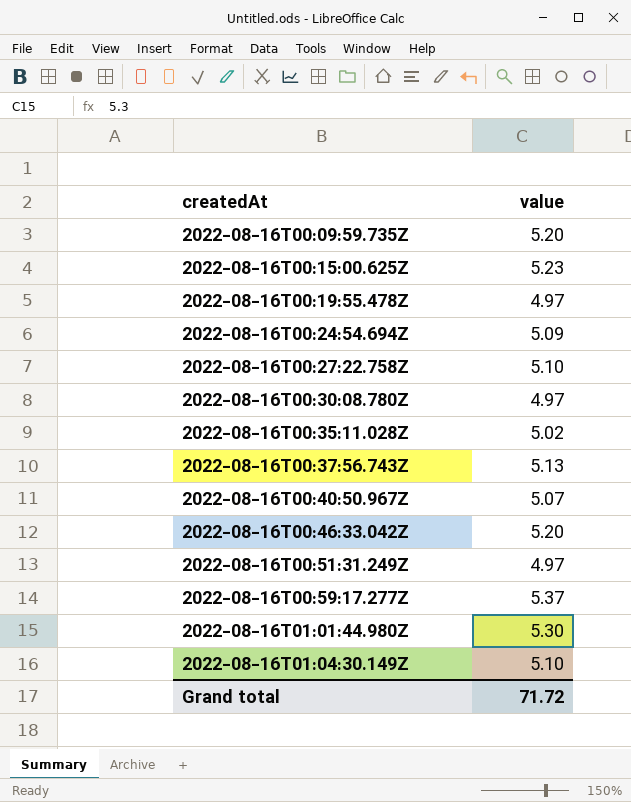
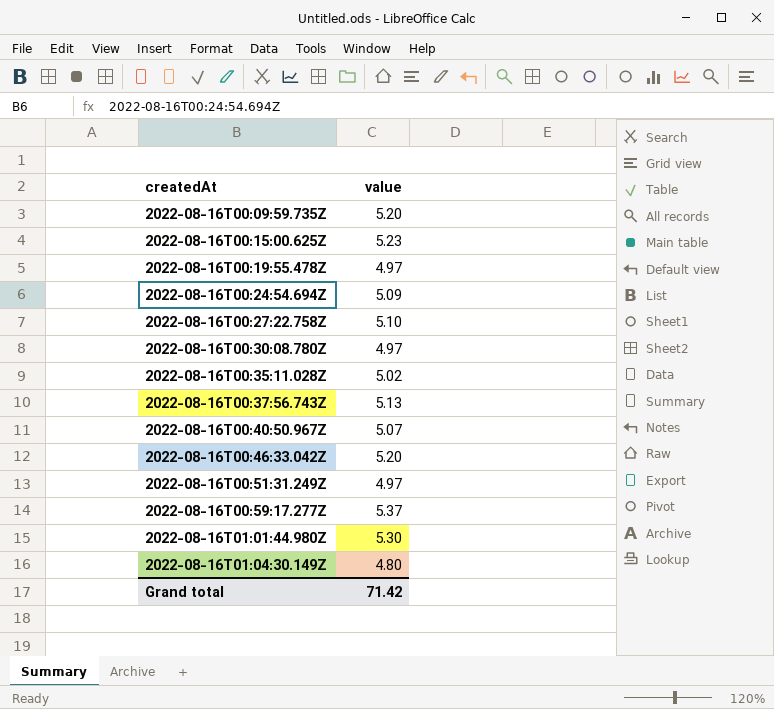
2022-08-16T01:04:30.149Z | value: 5.10 -> 4.80
Grand total | value: 71.72 -> 71.42

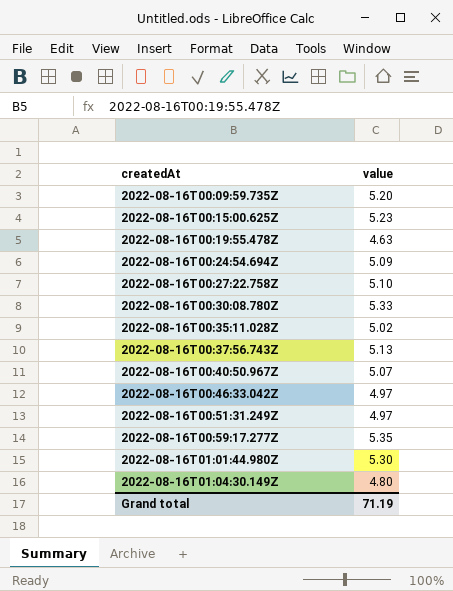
2022-08-16T00:19:55.478Z | value: 4.97 -> 4.63
2022-08-16T00:30:08.780Z | value: 4.97 -> 5.33
2022-08-16T00:46:33.042Z | value: 5.20 -> 4.97
2022-08-16T00:59:17.277Z | value: 5.37 -> 5.35
Grand total | value: 71.42 -> 71.19

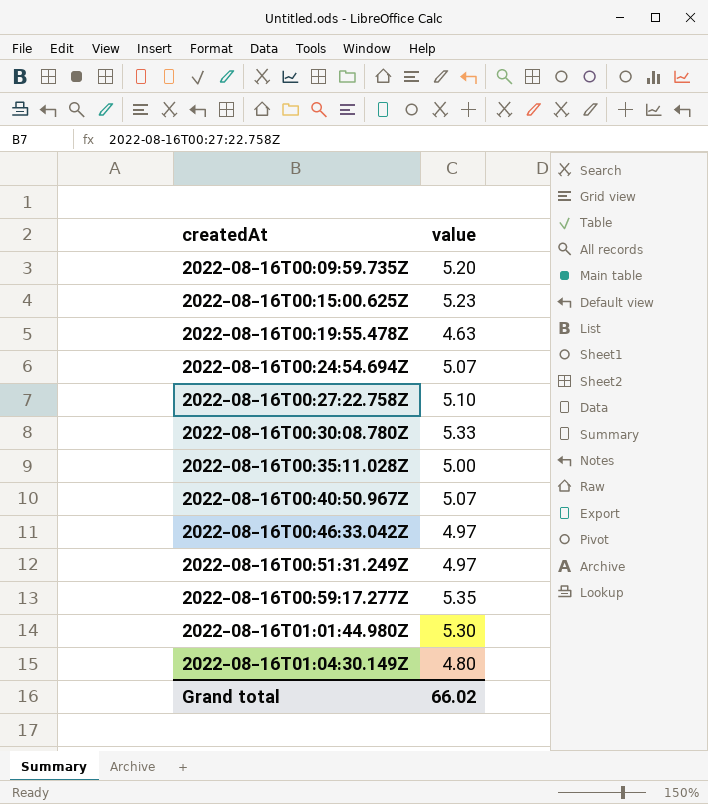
row 2022-08-16T00:37:56.743Z: 5.13 -> none
2022-08-16T00:24:54.694Z | value: 5.09 -> 5.07
2022-08-16T00:35:11.028Z | value: 5.02 -> 5.00
Grand total | value: 71.19 -> 66.02

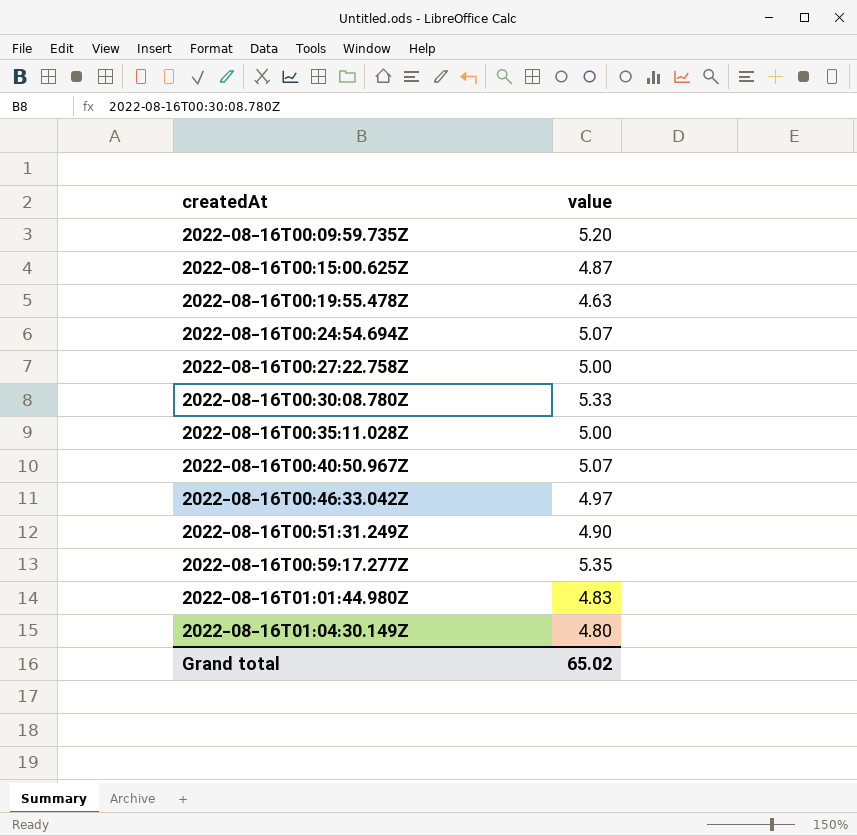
2022-08-16T00:15:00.625Z | value: 5.23 -> 4.87
2022-08-16T00:27:22.758Z | value: 5.10 -> 5.00
2022-08-16T00:51:31.249Z | value: 4.97 -> 4.90
2022-08-16T01:01:44.980Z | value: 5.30 -> 4.83
Grand total | value: 66.02 -> 65.02

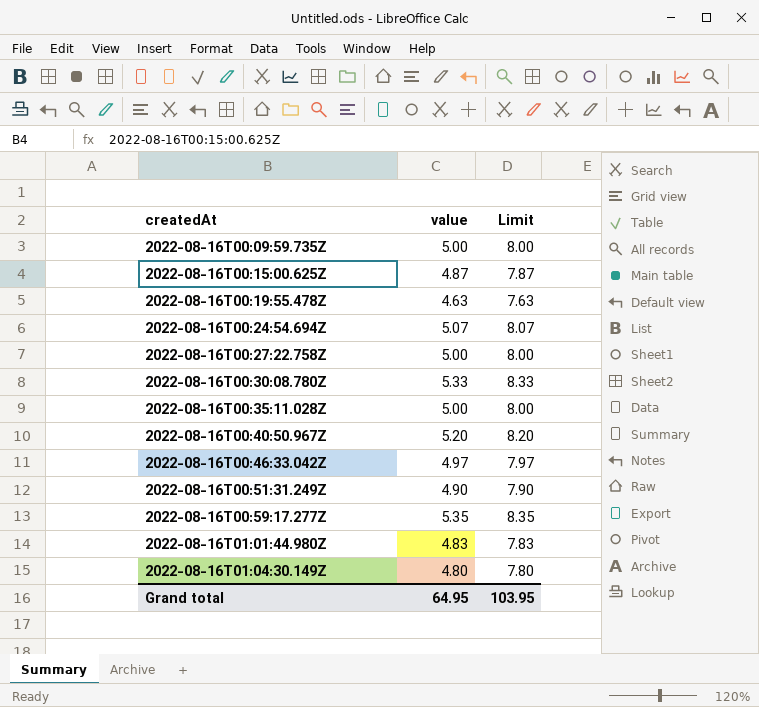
column Limit | formula: none -> [value] + 3
2022-08-16T00:09:59.735Z | value: 5.20 -> 5.00
2022-08-16T00:40:50.967Z | value: 5.07 -> 5.20
Grand total | value: 65.02 -> 64.95

